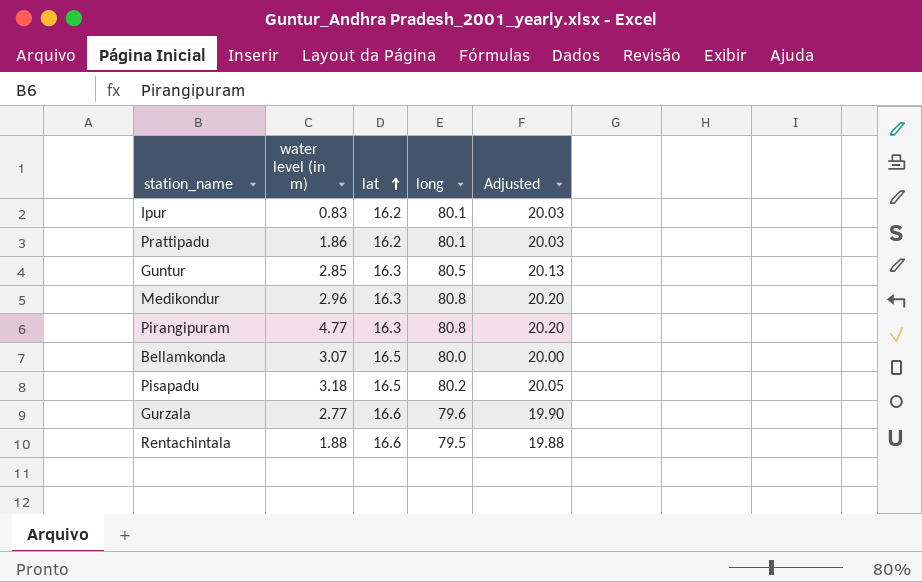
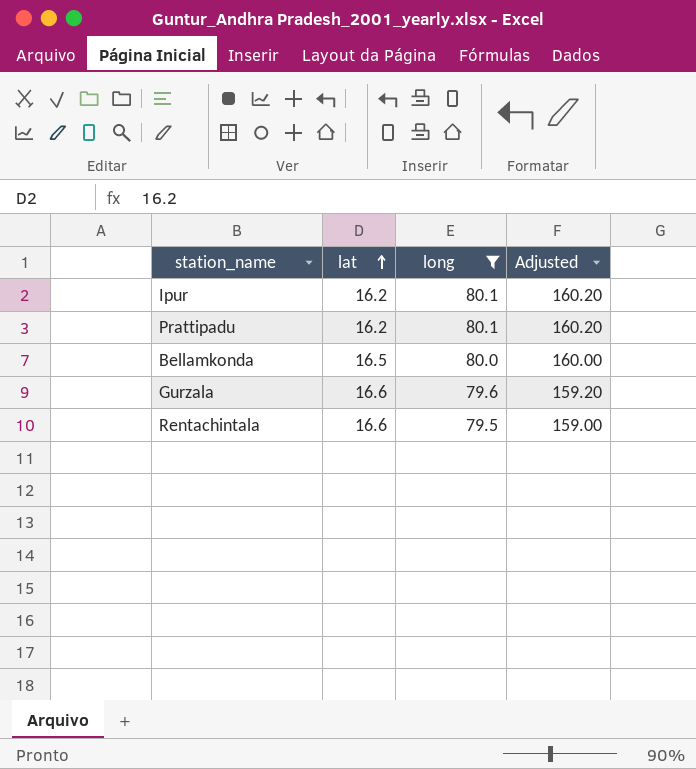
filter: none -> long <= 80.1
column water level (in m) | position: 2 -> none
column Adjusted | formula: [long] * 0.25 -> [long] * 2

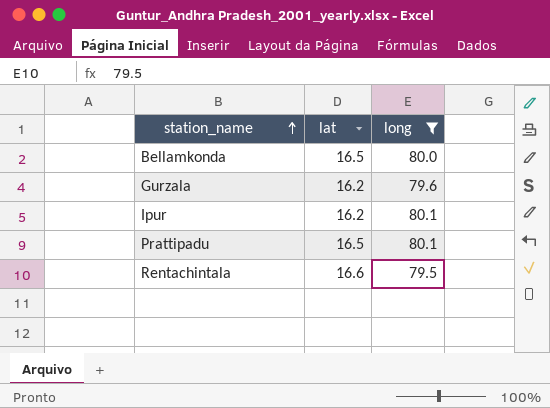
row order: lat ascending -> station_name ascending
column Adjusted | formula: [long] * 2 -> none
Gurzala | lat: 16.6 -> 16.2
Prattipadu | lat: 16.2 -> 16.5

